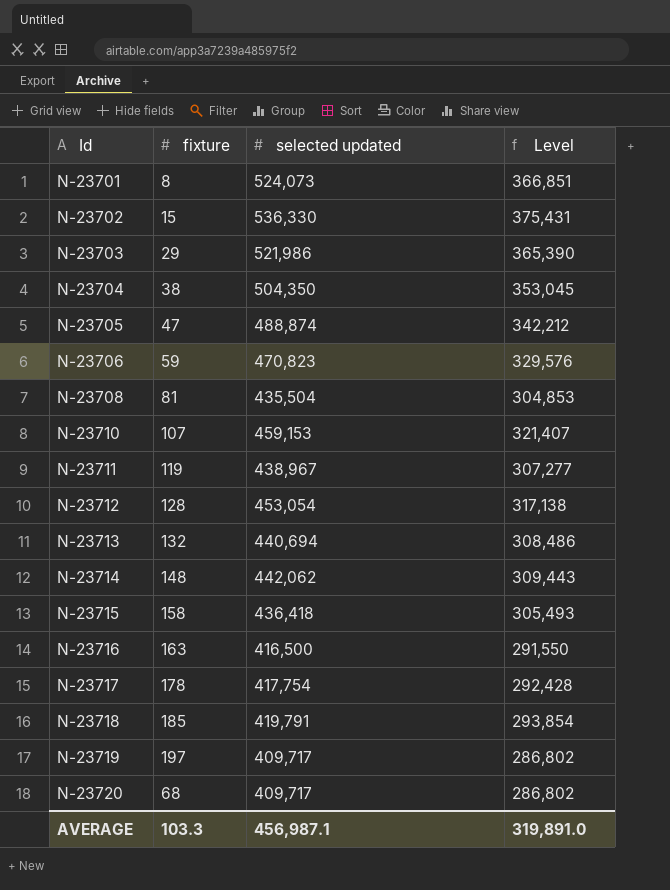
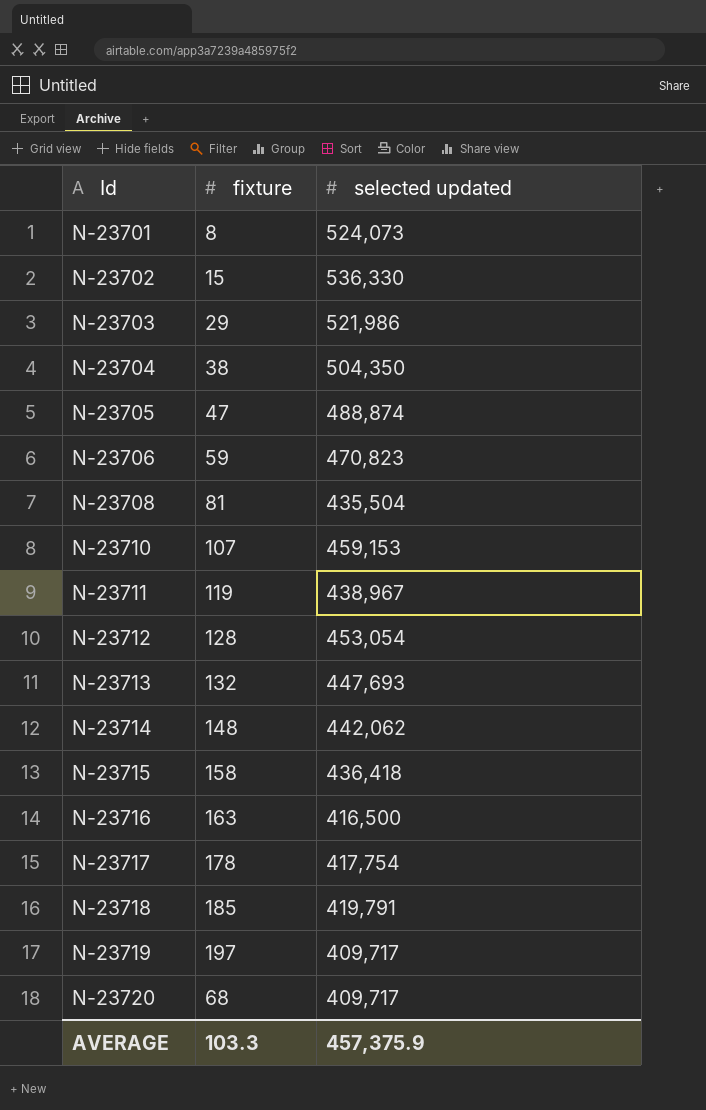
column Level | formula: [selected updated] * 0.7 -> none
N-23713 | selected updated: 440,694 -> 447,693
AVERAGE | selected updated: 456,987.1 -> 457,375.9

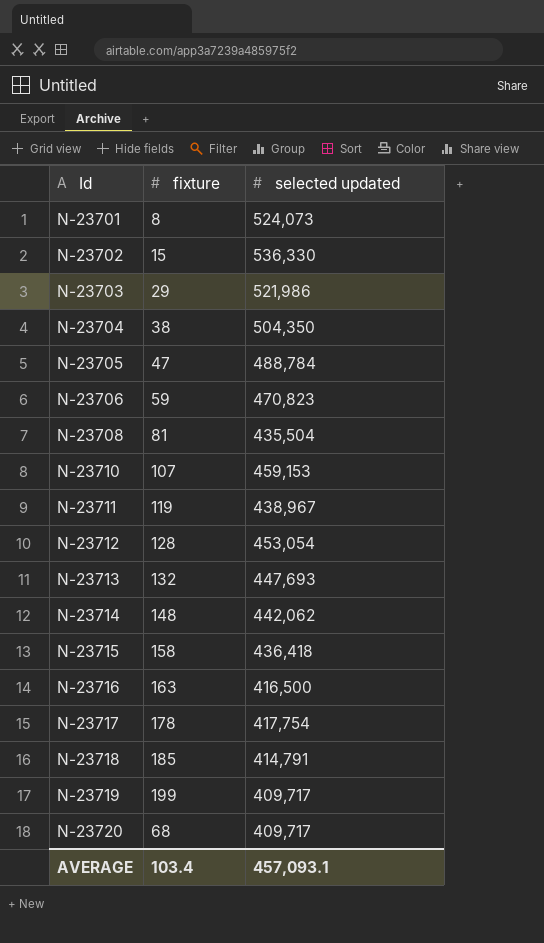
N-23705 | selected updated: 488,874 -> 488,784
N-23718 | selected updated: 419,791 -> 414,791
N-23719 | fixture: 197 -> 199
AVERAGE | fixture: 103.3 -> 103.4
AVERAGE | selected updated: 457,375.9 -> 457,093.1

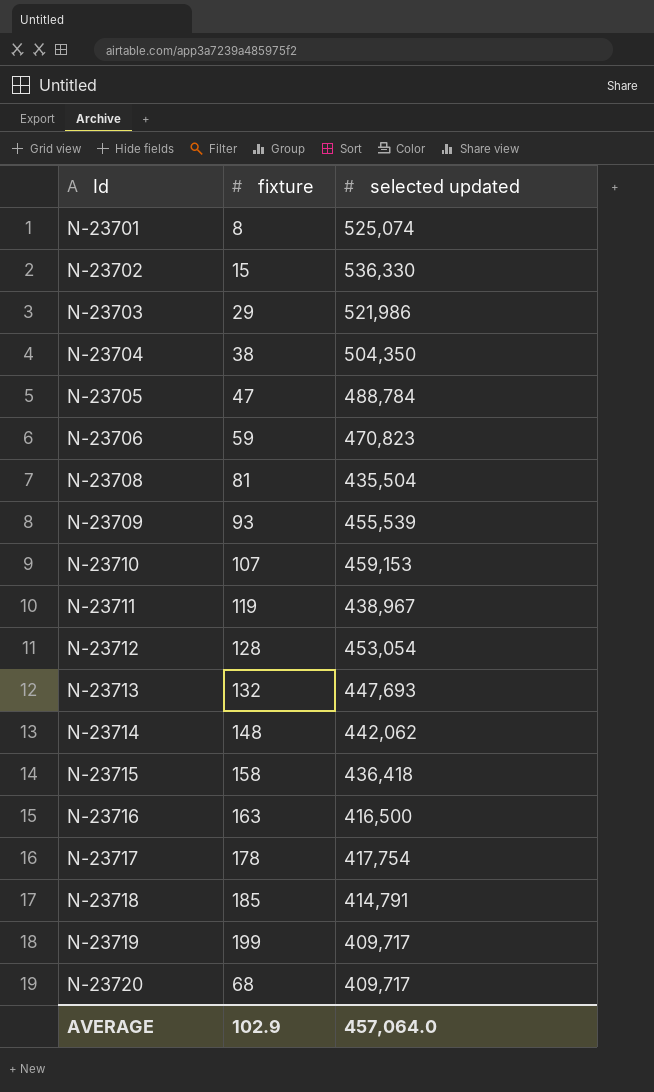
N-23701 | selected updated: 524,073 -> 525,074
row N-23709: none -> 93 | 455,539
AVERAGE | fixture: 103.4 -> 102.9
AVERAGE | selected updated: 457,093.1 -> 457,064.0

